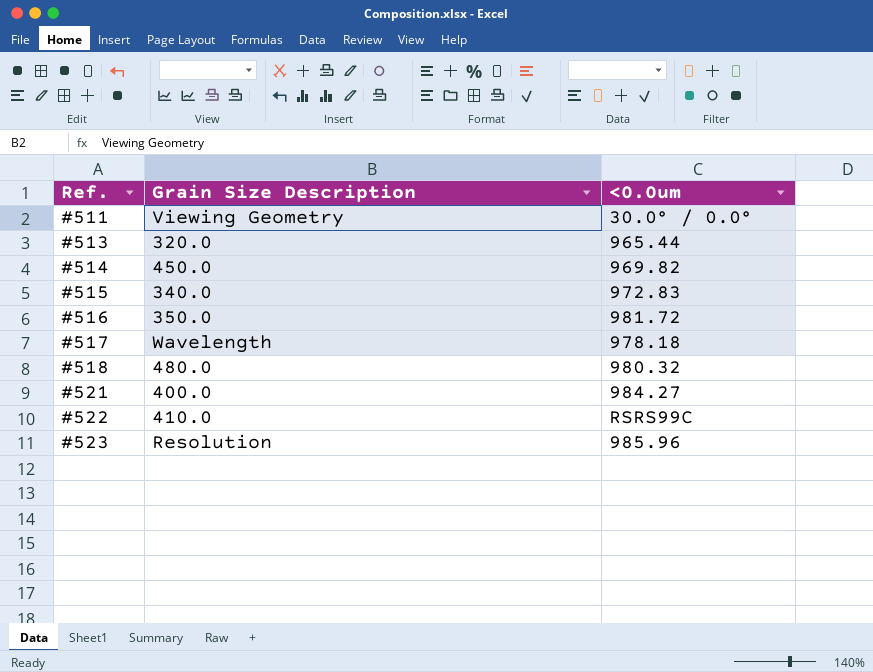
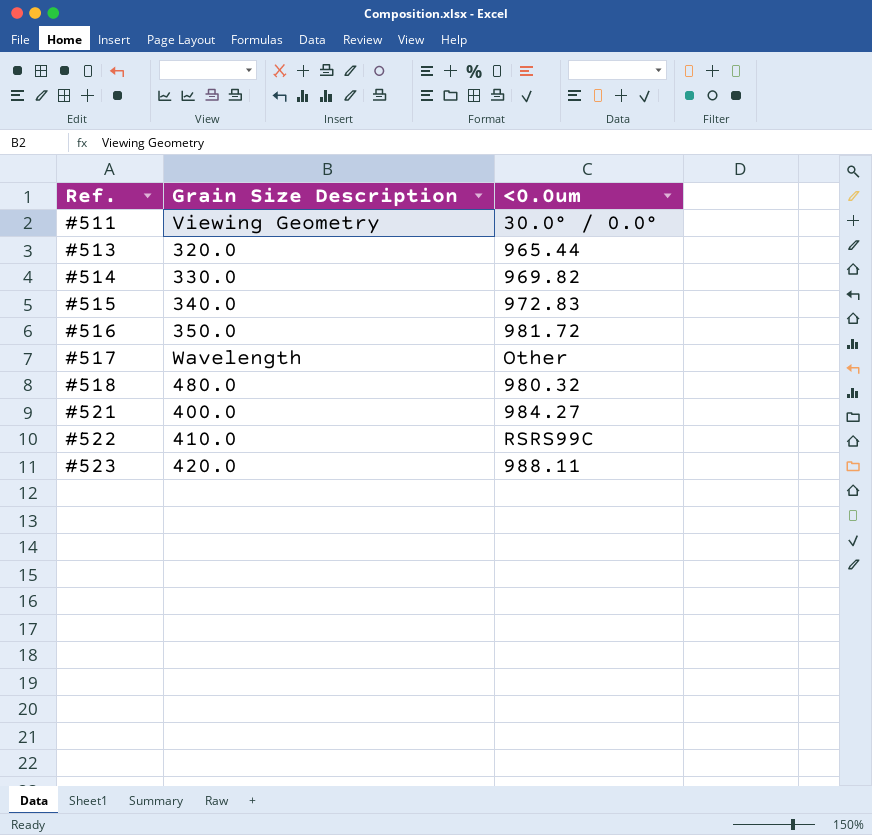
#514 | Grain Size Description: 450.0 -> 330.0
#517 | <0.0um: 978.18 -> Other
#523 | Grain Size Description: Resolution -> 420.0
#523 | <0.0um: 985.96 -> 988.11

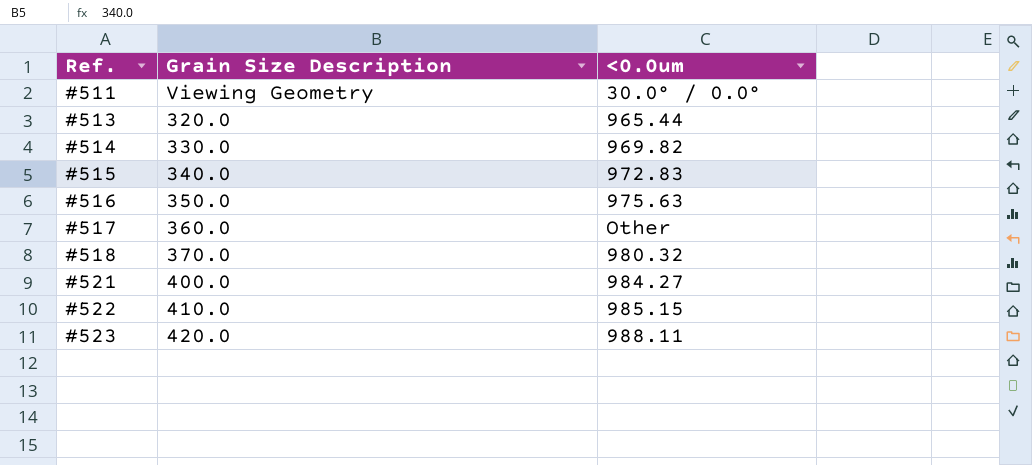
#516 | <0.0um: 981.72 -> 975.63
#517 | Grain Size Description: Wavelength -> 360.0
#518 | Grain Size Description: 480.0 -> 370.0
#522 | <0.0um: RSRS99C -> 985.15

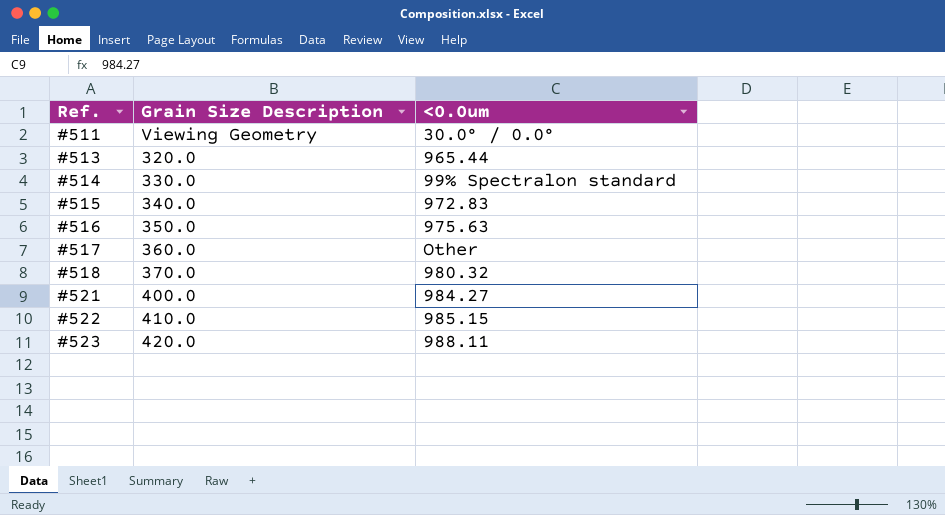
#514 | <0.0um: 969.82 -> 99% Spectralon standard

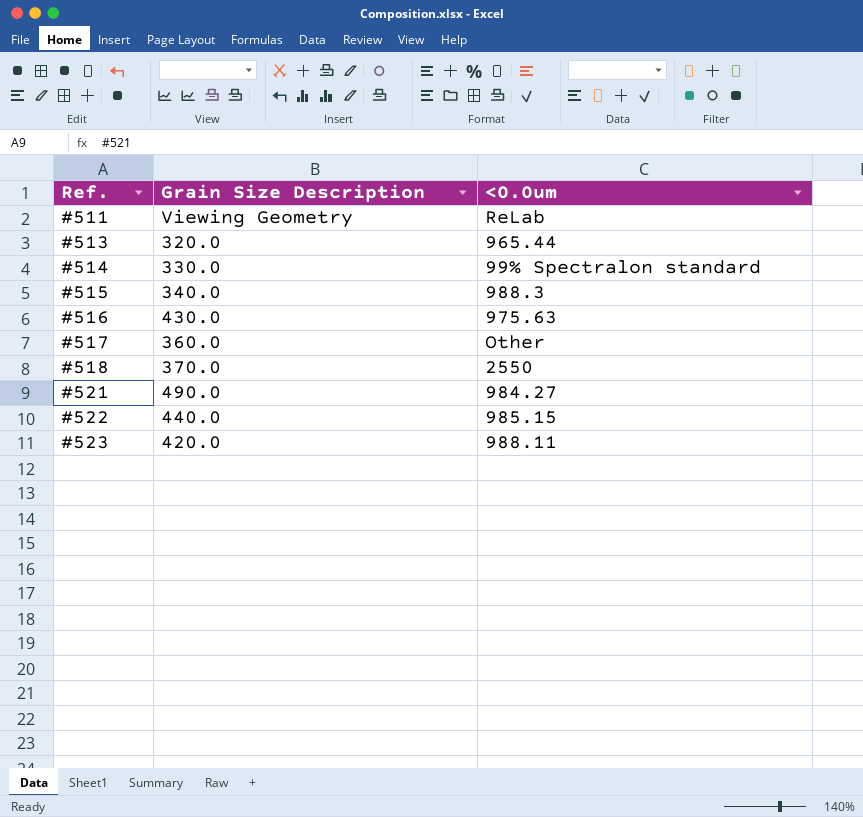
#511 | <0.0um: 30.0° / 0.0° -> ReLab
#515 | <0.0um: 972.83 -> 988.3
#516 | Grain Size Description: 350.0 -> 430.0
#518 | <0.0um: 980.32 -> 2550
#521 | Grain Size Description: 400.0 -> 490.0
#522 | Grain Size Description: 410.0 -> 440.0

